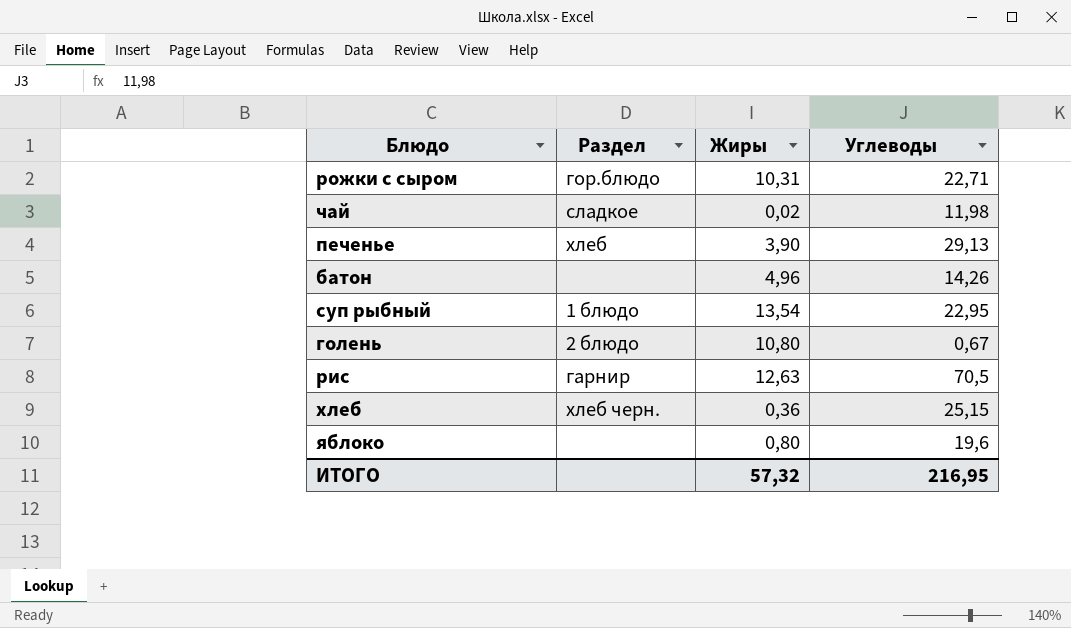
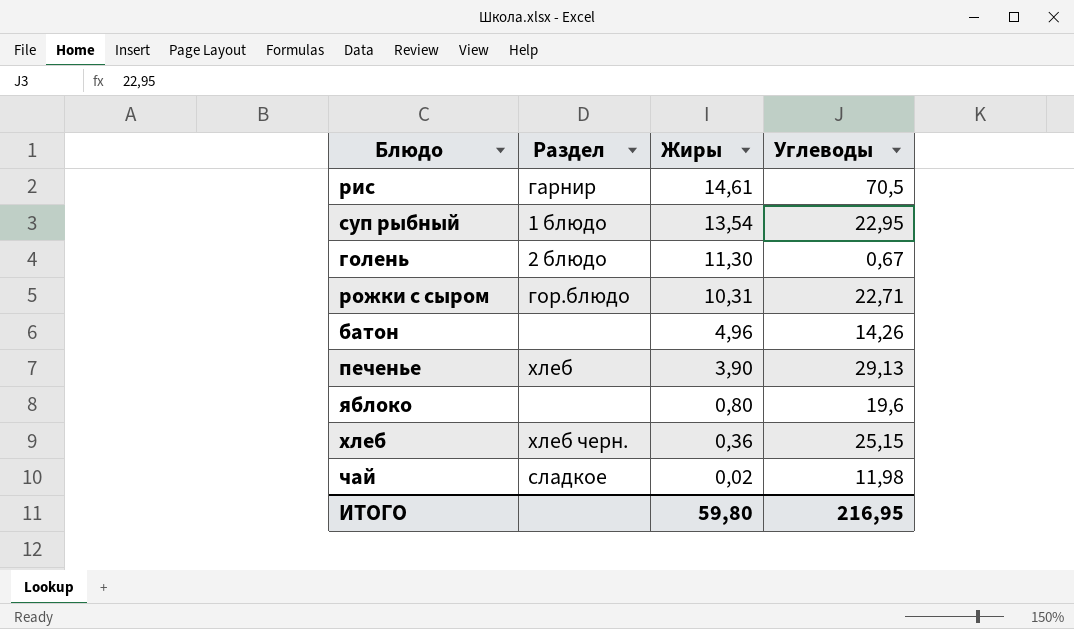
row order: none -> Жиры descending
рис | Жиры: 12,63 -> 14,61
голень | Жиры: 10,80 -> 11,30
ИТОГО | Жиры: 57,32 -> 59,80

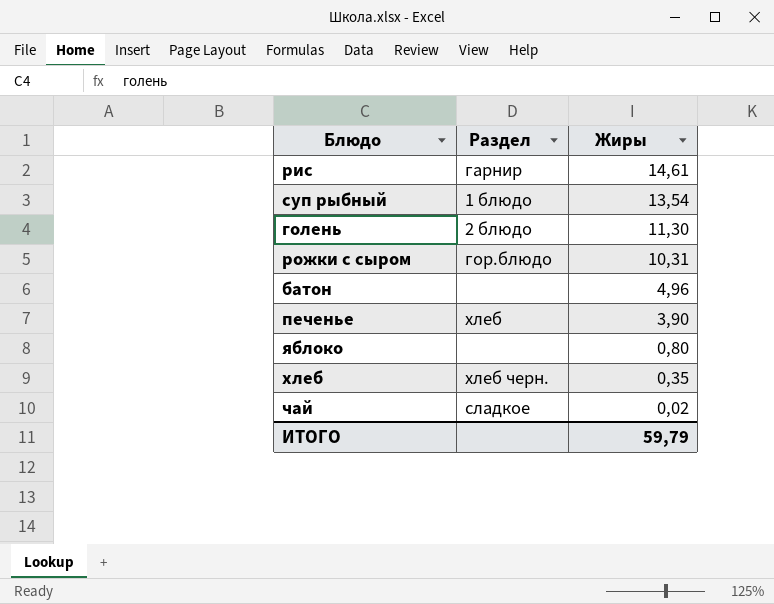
column Углеводы | position: 4 -> none
хлеб | Жиры: 0,36 -> 0,35
ИТОГО | Жиры: 59,80 -> 59,79

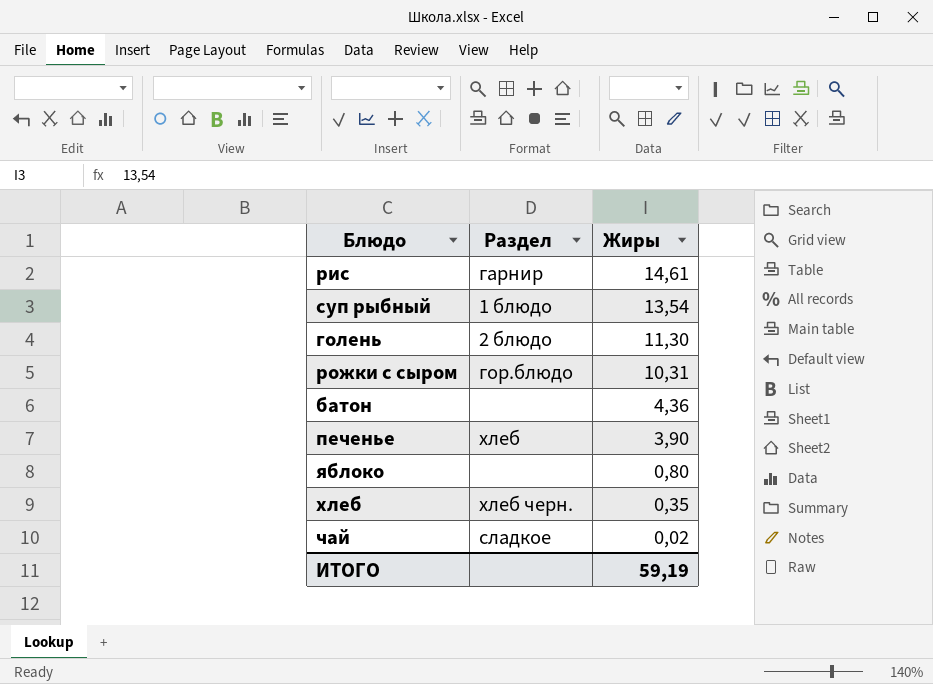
батон | Жиры: 4,96 -> 4,36
ИТОГО | Жиры: 59,79 -> 59,19

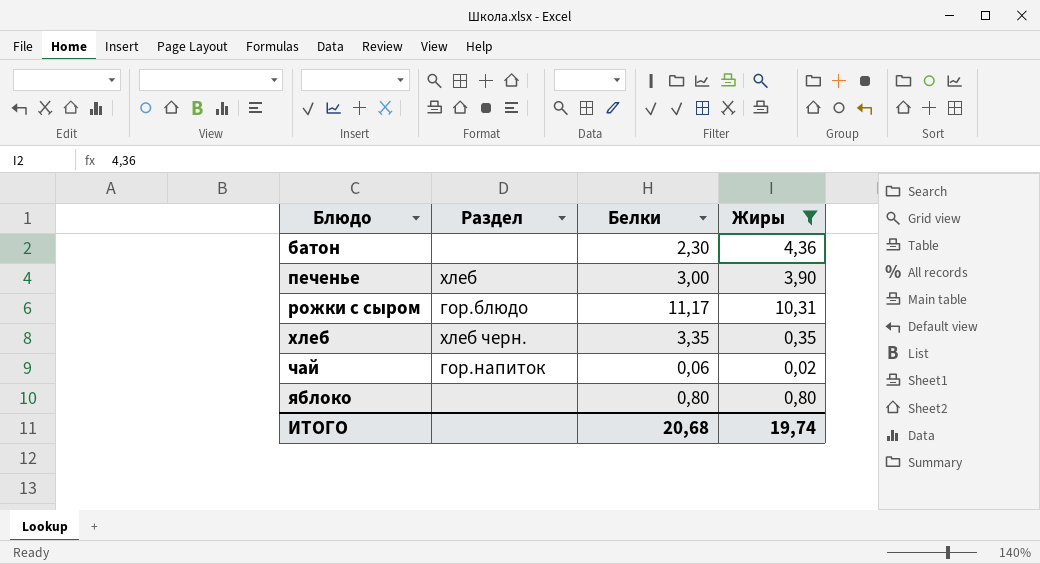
filter: none -> Жиры <= 10,31
row order: Жиры descending -> Блюдо ascending
column Белки | position: none -> 3
чай | Раздел: сладкое -> гор.напиток
ИТОГО | Жиры: 59,19 -> 19,74

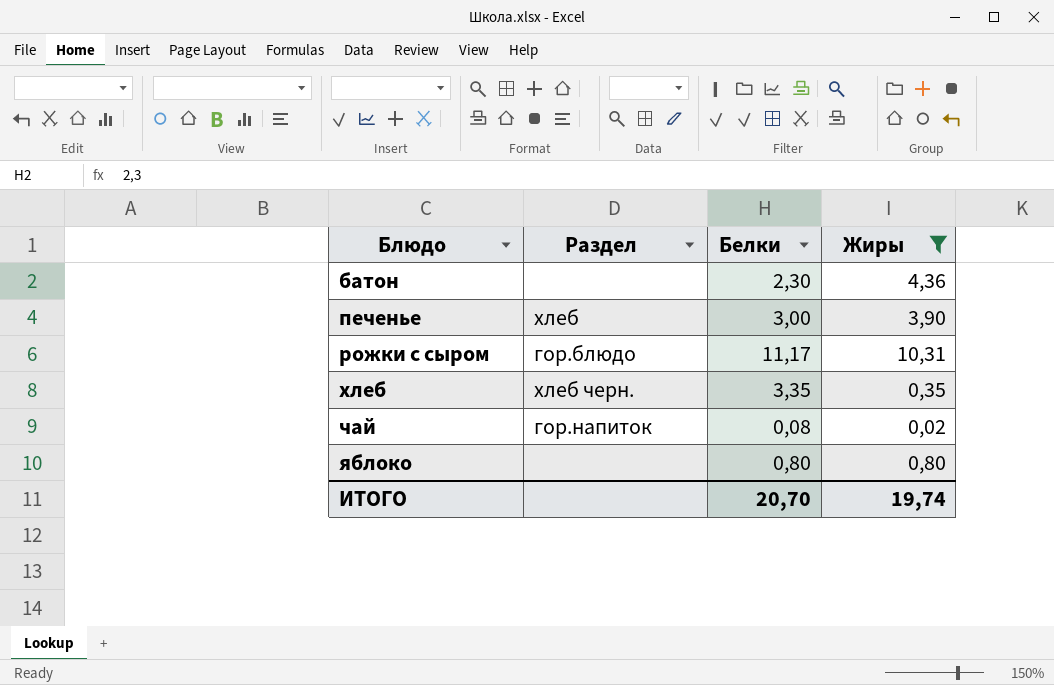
чай | Белки: 0,06 -> 0,08
ИТОГО | Белки: 20,68 -> 20,70

